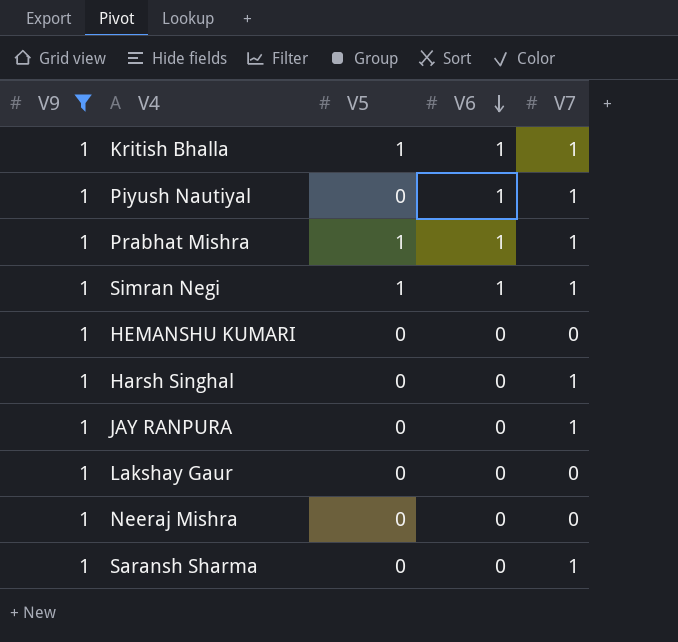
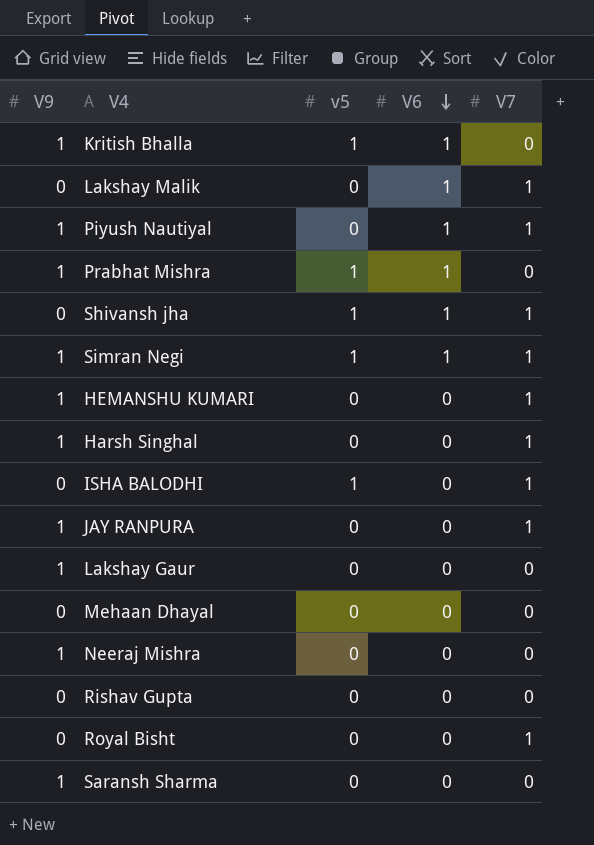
filter: V9 = 1 -> none
column name: V5 -> v5
Kritish Bhalla | V7: 1 -> 0
Prabhat Mishra | V7: 1 -> 0
HEMANSHU KUMARI | V7: 0 -> 1
Saransh Sharma | V7: 1 -> 0

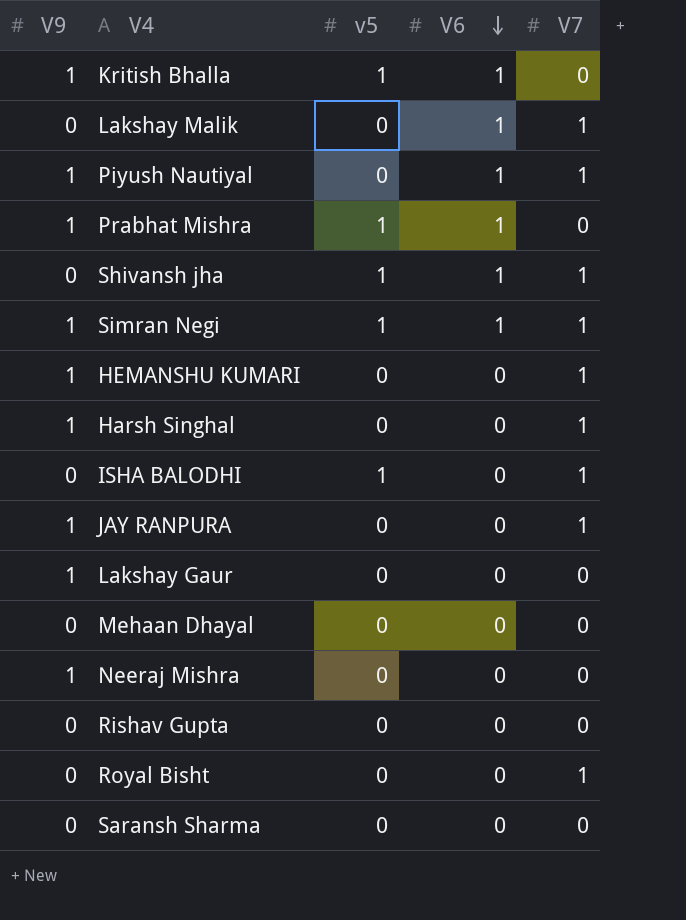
Saransh Sharma | V9: 1 -> 0

